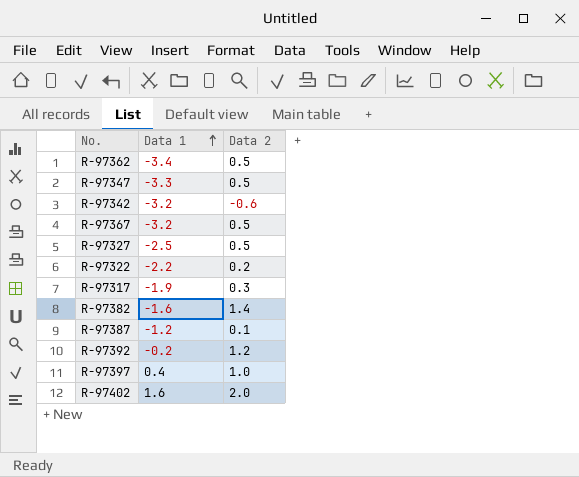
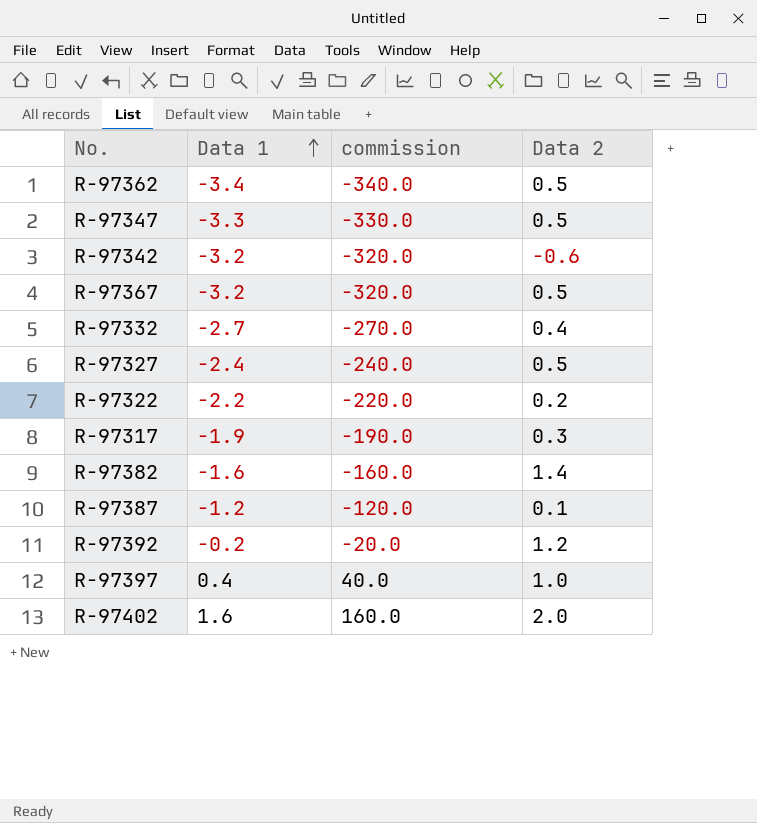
column commission | formula: none -> [Data 1] * 100
row R-97332: none -> -2.7 | -270.0 | 0.4
R-97327 | Data 1: -2.5 -> -2.4

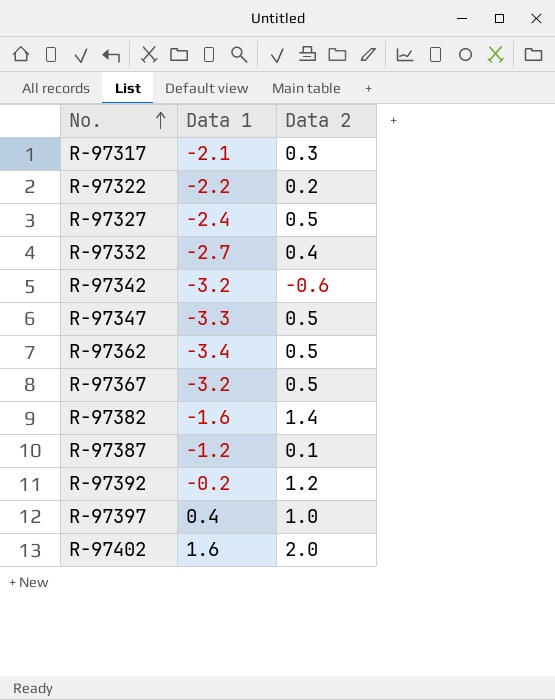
row order: Data 1 ascending -> No. ascending
column commission | formula: [Data 1] * 100 -> none
R-97317 | Data 1: -1.9 -> -2.1

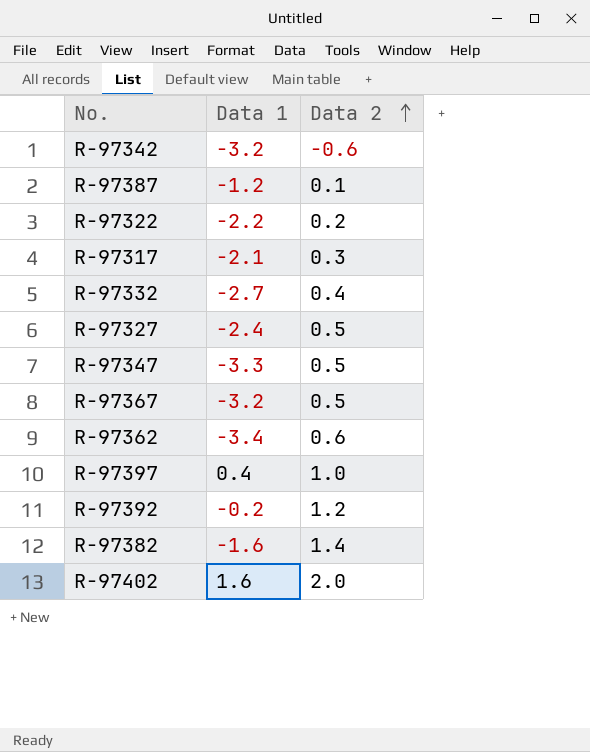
row order: No. ascending -> Data 2 ascending
R-97362 | Data 2: 0.5 -> 0.6

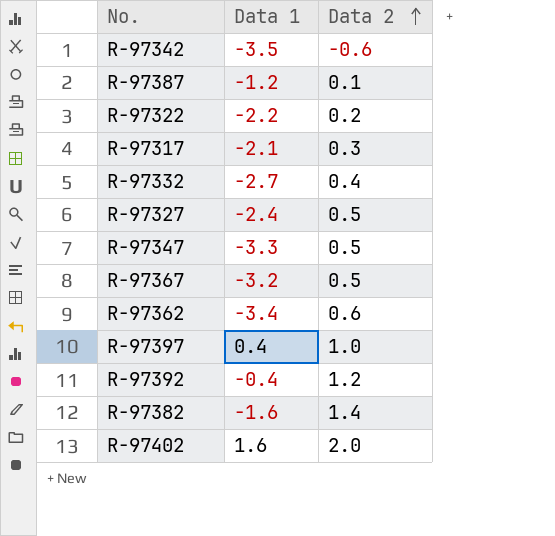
R-97342 | Data 1: -3.2 -> -3.5
R-97392 | Data 1: -0.2 -> -0.4

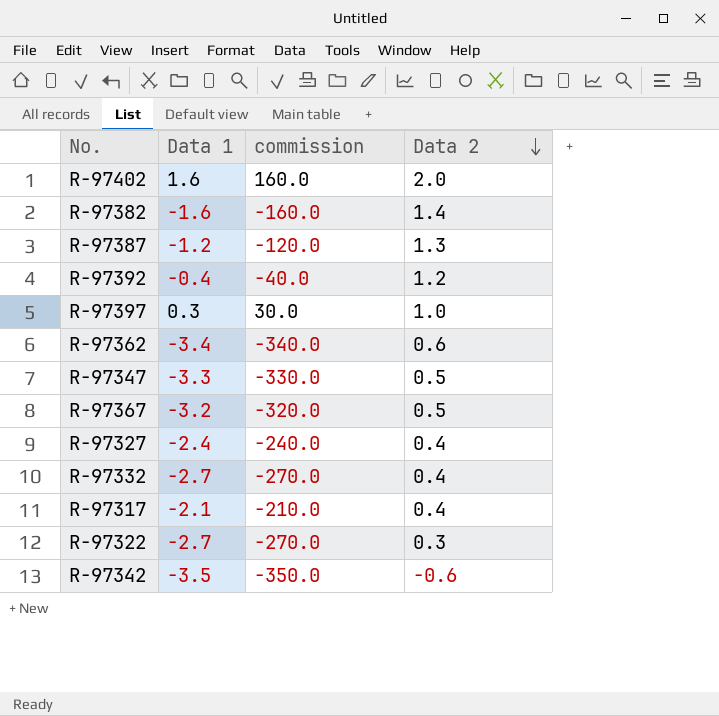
row order: Data 2 ascending -> Data 2 descending
column commission | formula: none -> [Data 1] * 100
R-97387 | Data 2: 0.1 -> 1.3
R-97397 | Data 1: 0.4 -> 0.3
R-97327 | Data 2: 0.5 -> 0.4
R-97317 | Data 2: 0.3 -> 0.4
R-97322 | Data 1: -2.2 -> -2.7
R-97322 | Data 2: 0.2 -> 0.3

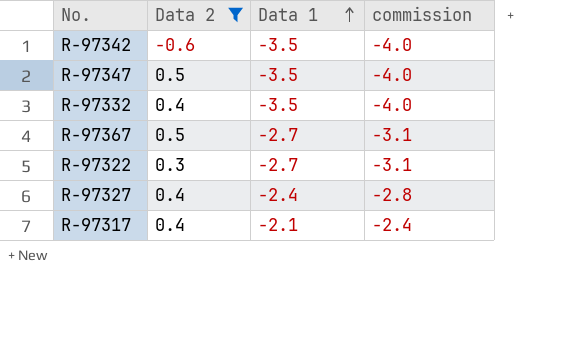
filter: none -> Data 2 <= 0.5
row order: Data 2 descending -> Data 1 ascending
column Data 2 | position: 4 -> 2
column commission | formula: [Data 1] * 100 -> [Data 1] * 1.15
R-97347 | Data 1: -3.3 -> -3.5
R-97332 | Data 1: -2.7 -> -3.5
R-97367 | Data 1: -3.2 -> -2.7

